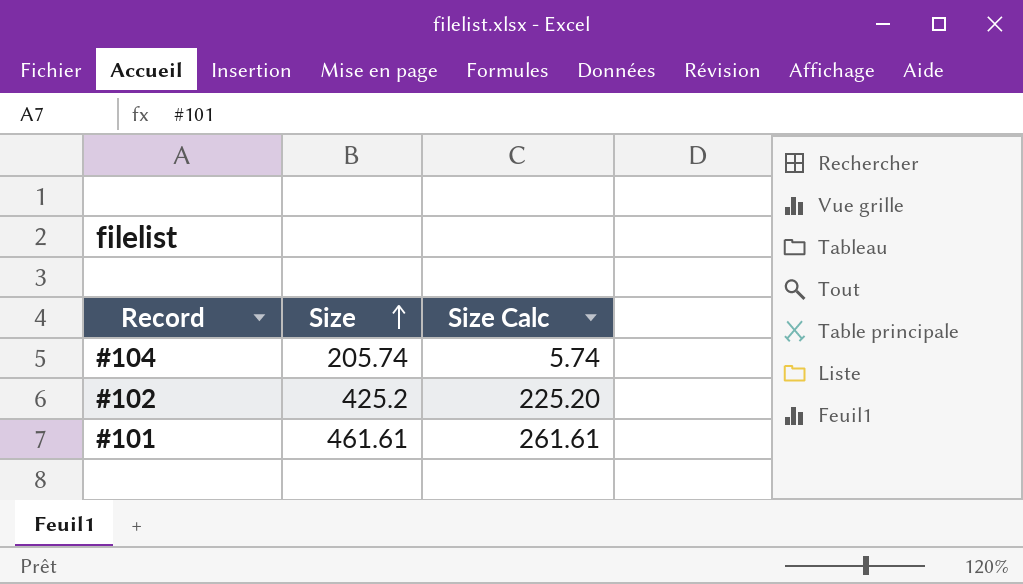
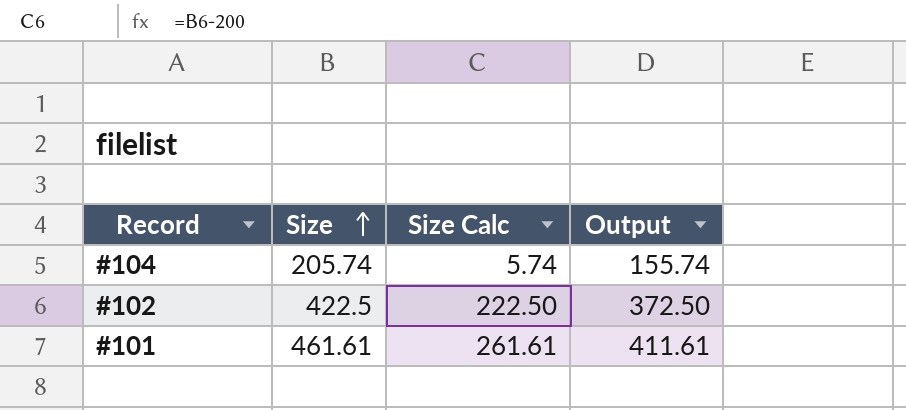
column Output | formula: none -> [Size] - 50
#102 | Size: 425.2 -> 422.5
#102 | Size Calc: 225.20 -> 222.50

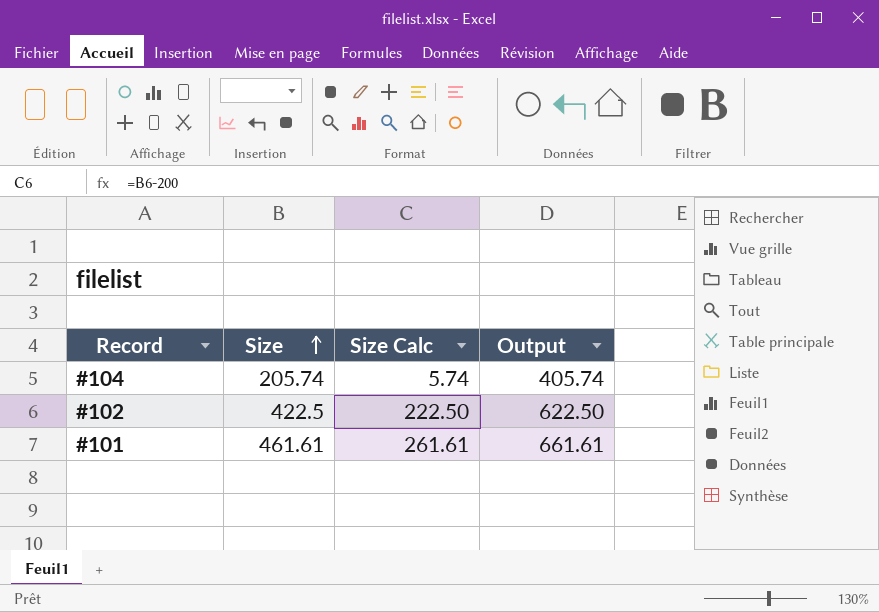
column Output | formula: [Size] - 50 -> [Size] + 200

